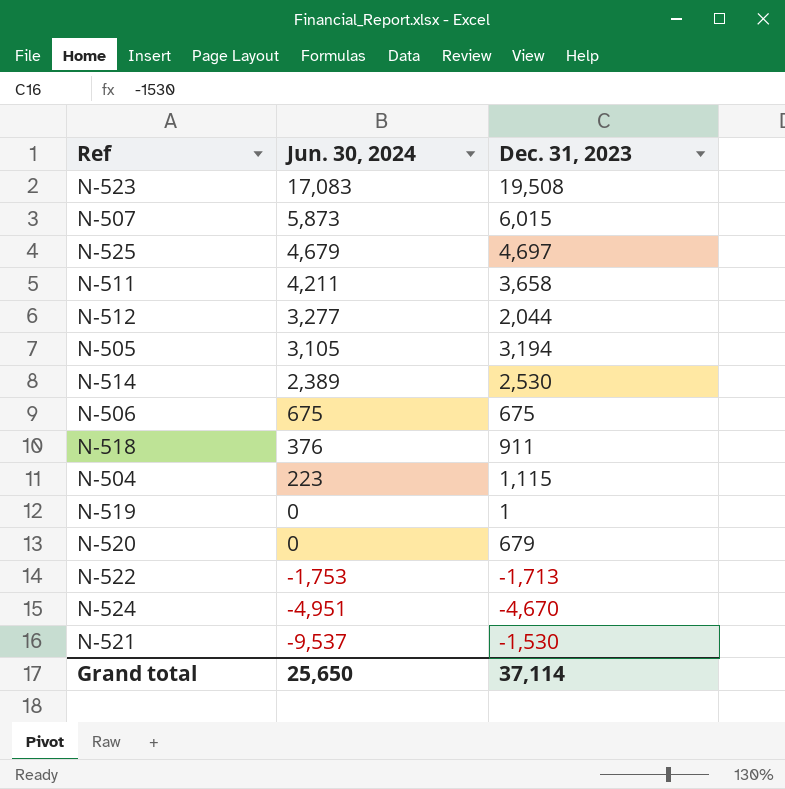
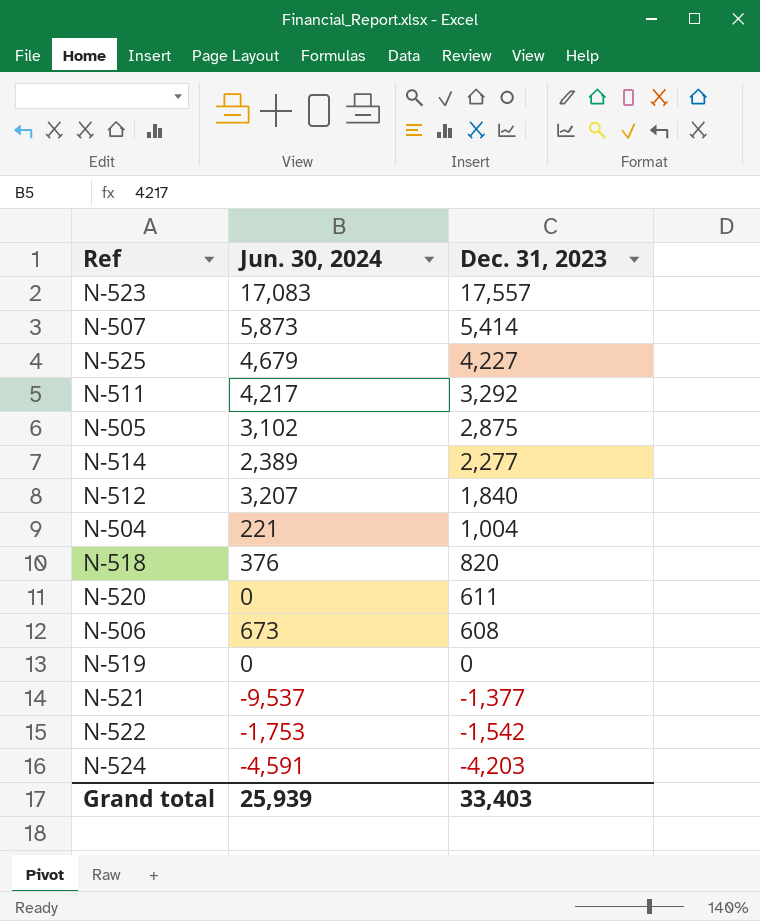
row order: Jun. 30, 2024 descending -> Dec. 31, 2023 descending
N-523 | Dec. 31, 2023: 19,508 -> 17,557
N-507 | Dec. 31, 2023: 6,015 -> 5,414
N-525 | Dec. 31, 2023: 4,697 -> 4,227
N-511 | Jun. 30, 2024: 4,211 -> 4,217
N-511 | Dec. 31, 2023: 3,658 -> 3,292
N-505 | Jun. 30, 2024: 3,105 -> 3,102
N-505 | Dec. 31, 2023: 3,194 -> 2,875
N-514 | Dec. 31, 2023: 2,530 -> 2,277
N-512 | Jun. 30, 2024: 3,277 -> 3,207
N-512 | Dec. 31, 2023: 2,044 -> 1,840
N-504 | Jun. 30, 2024: 223 -> 221
N-504 | Dec. 31, 2023: 1,115 -> 1,004
N-518 | Dec. 31, 2023: 911 -> 820
N-520 | Dec. 31, 2023: 679 -> 611
N-506 | Jun. 30, 2024: 675 -> 673
N-506 | Dec. 31, 2023: 675 -> 608
N-519 | Dec. 31, 2023: 1 -> 0
N-521 | Dec. 31, 2023: -1,530 -> -1,377
N-522 | Dec. 31, 2023: -1,713 -> -1,542
N-524 | Jun. 30, 2024: -4,951 -> -4,591
N-524 | Dec. 31, 2023: -4,670 -> -4,203
Grand total | Jun. 30, 2024: 25,650 -> 25,939
Grand total | Dec. 31, 2023: 37,114 -> 33,403

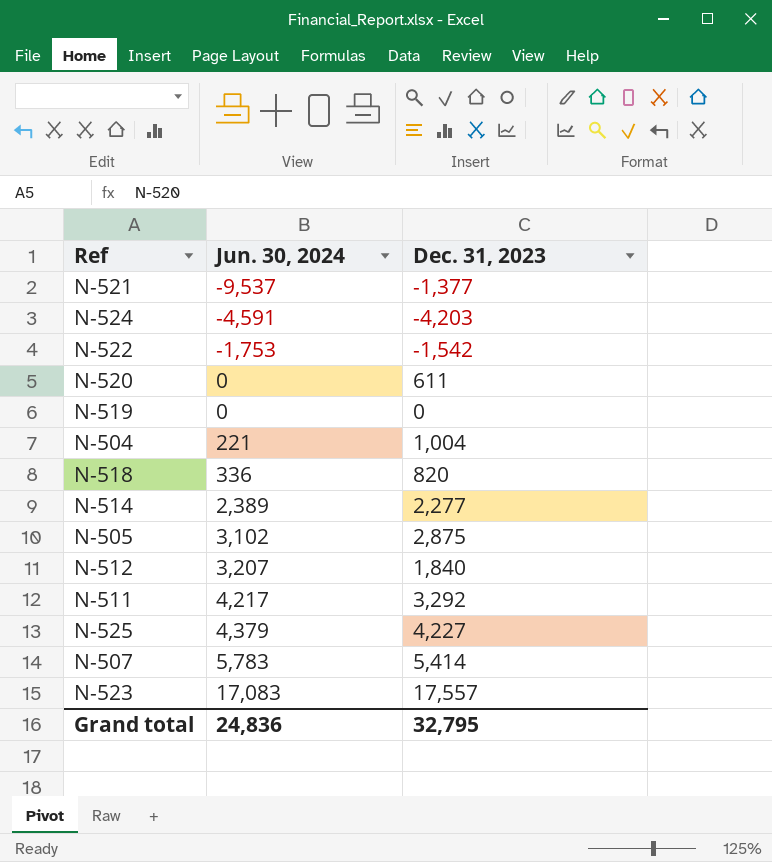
row order: Dec. 31, 2023 descending -> Jun. 30, 2024 ascending
row N-506: 673 | 608 -> none
N-518 | Jun. 30, 2024: 376 -> 336
N-525 | Jun. 30, 2024: 4,679 -> 4,379
N-507 | Jun. 30, 2024: 5,873 -> 5,783
Grand total | Jun. 30, 2024: 25,939 -> 24,836
Grand total | Dec. 31, 2023: 33,403 -> 32,795

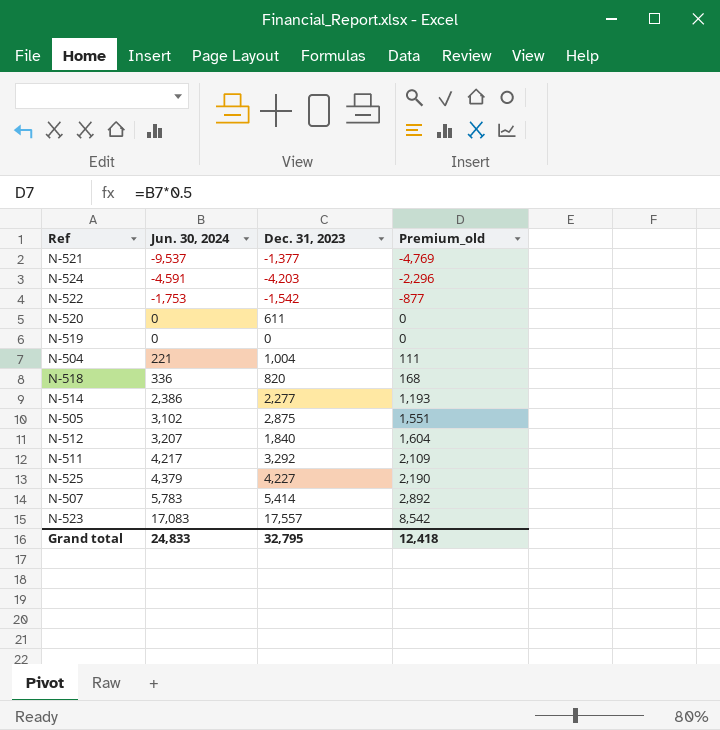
column Premium_old | formula: none -> [Jun. 30, 2024] * 0.5
N-514 | Jun. 30, 2024: 2,389 -> 2,386
Grand total | Jun. 30, 2024: 24,836 -> 24,833

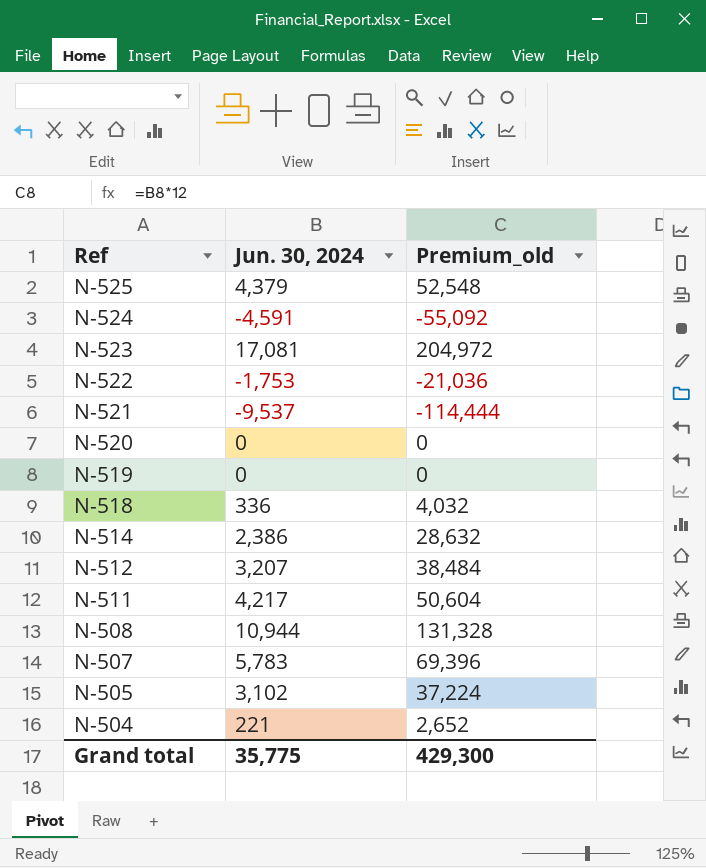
row order: Jun. 30, 2024 ascending -> Ref descending
column Dec. 31, 2023 | position: 3 -> none
column Premium_old | formula: [Jun. 30, 2024] * 0.5 -> [Jun. 30, 2024] * 12
N-523 | Jun. 30, 2024: 17,083 -> 17,081
row N-508: none -> 10,944 | 131,328
Grand total | Jun. 30, 2024: 24,833 -> 35,775
Grand total | Premium_old: 12,418 -> 429,300

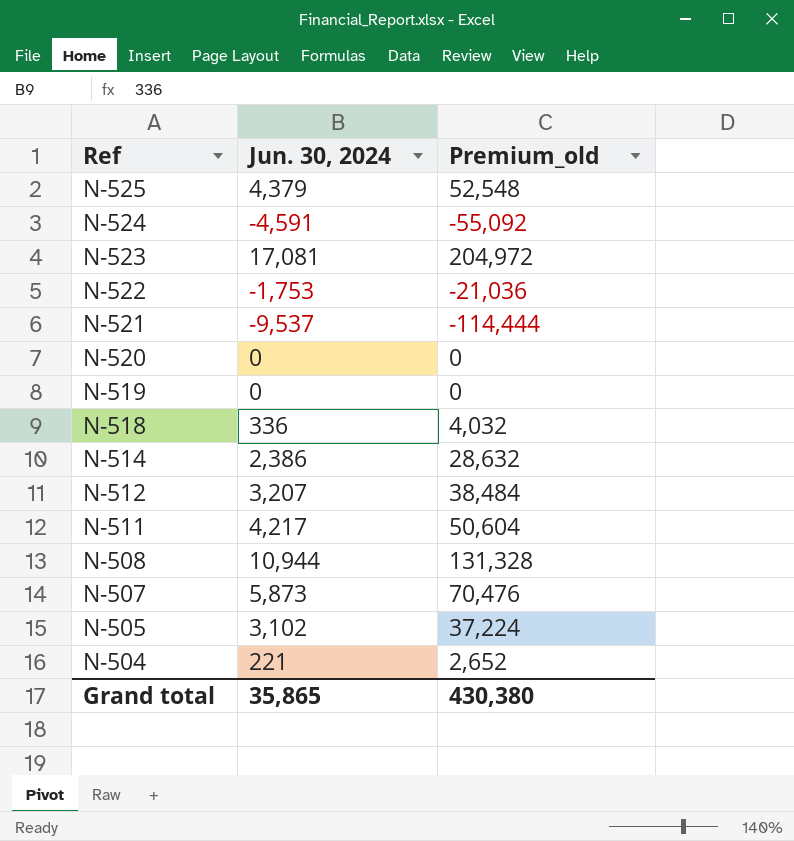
N-507 | Jun. 30, 2024: 5,783 -> 5,873
N-507 | Premium_old: 69,396 -> 70,476
Grand total | Jun. 30, 2024: 35,775 -> 35,865
Grand total | Premium_old: 429,300 -> 430,380

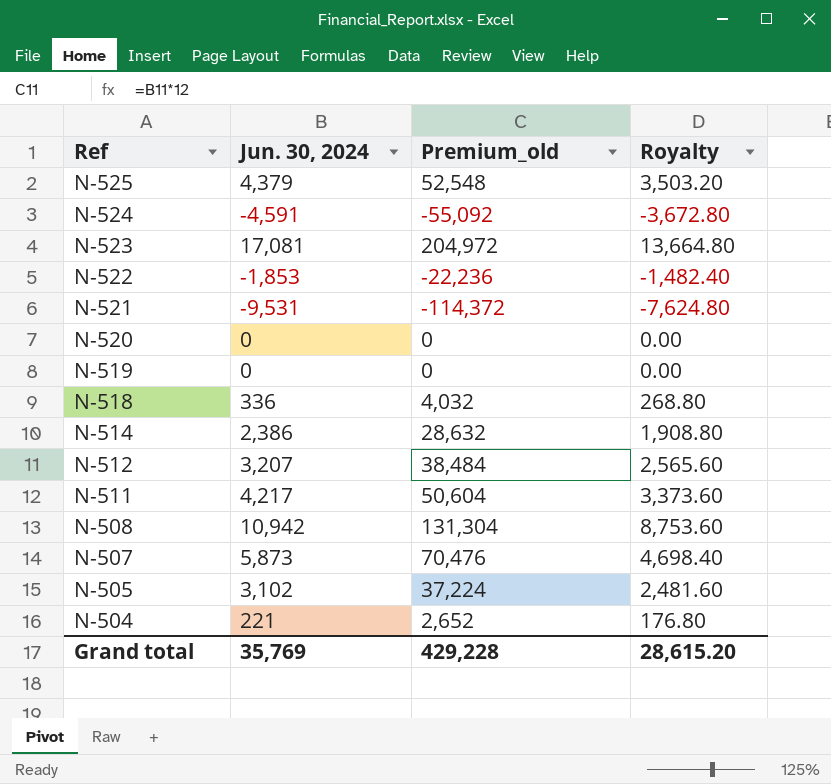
column Royalty | formula: none -> [Jun. 30, 2024] * 0.8
N-522 | Jun. 30, 2024: -1,753 -> -1,853
N-522 | Premium_old: -21,036 -> -22,236
N-521 | Jun. 30, 2024: -9,537 -> -9,531
N-521 | Premium_old: -114,444 -> -114,372
N-508 | Jun. 30, 2024: 10,944 -> 10,942
N-508 | Premium_old: 131,328 -> 131,304
Grand total | Jun. 30, 2024: 35,865 -> 35,769
Grand total | Premium_old: 430,380 -> 429,228

